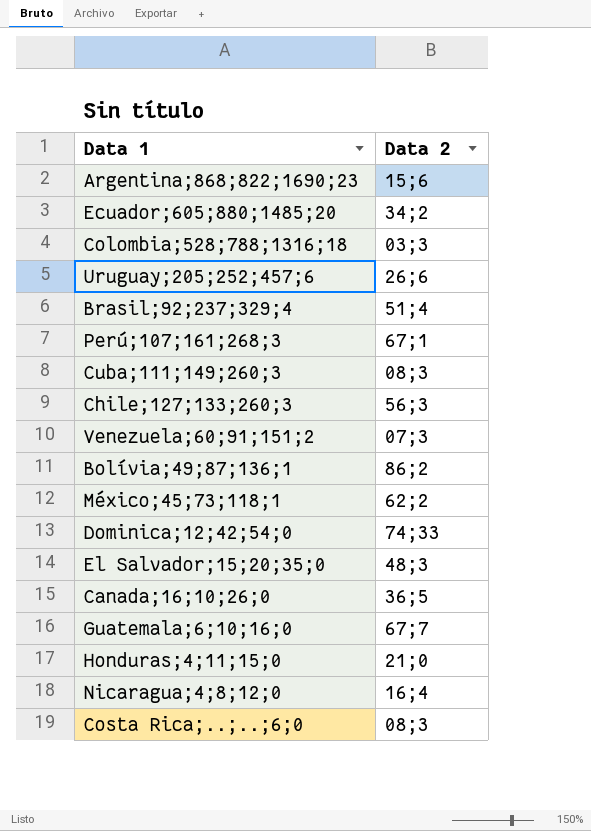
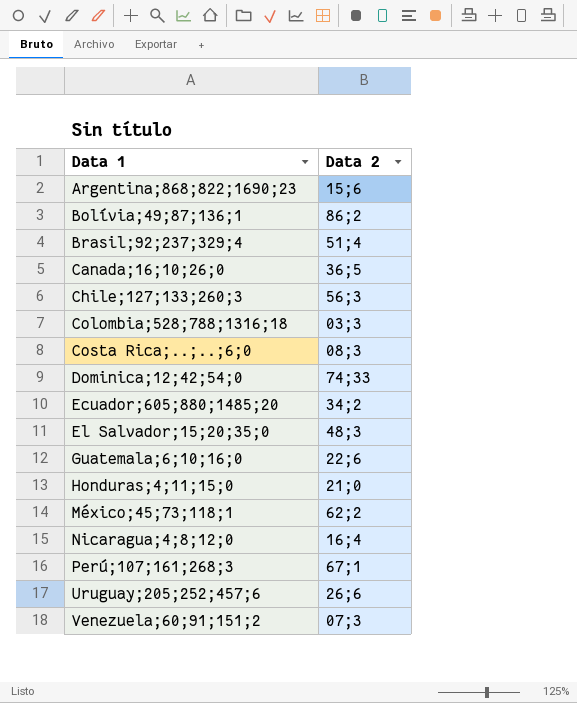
row order: none -> Data 1 ascending
row Cuba;111;149;260;3: 08;3 -> none
Guatemala;6;10;16;0 | Data 2: 67;7 -> 22;6

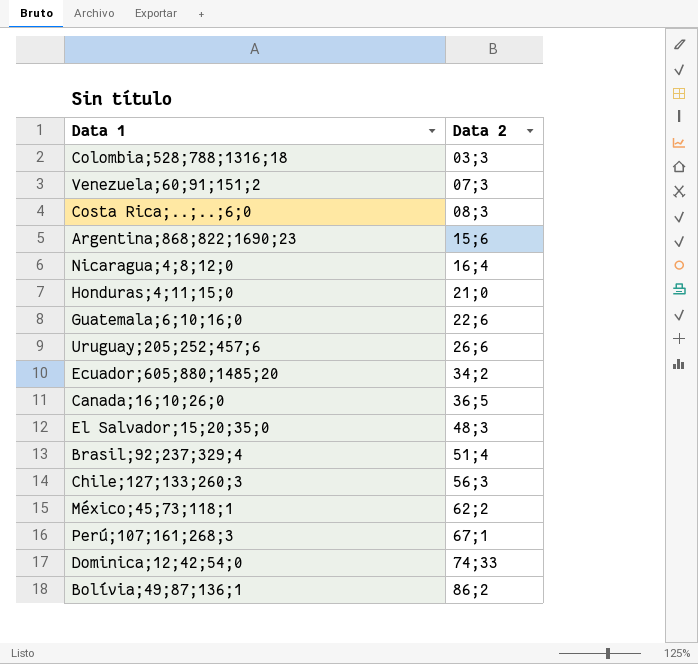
row order: Data 1 ascending -> Data 2 ascending

